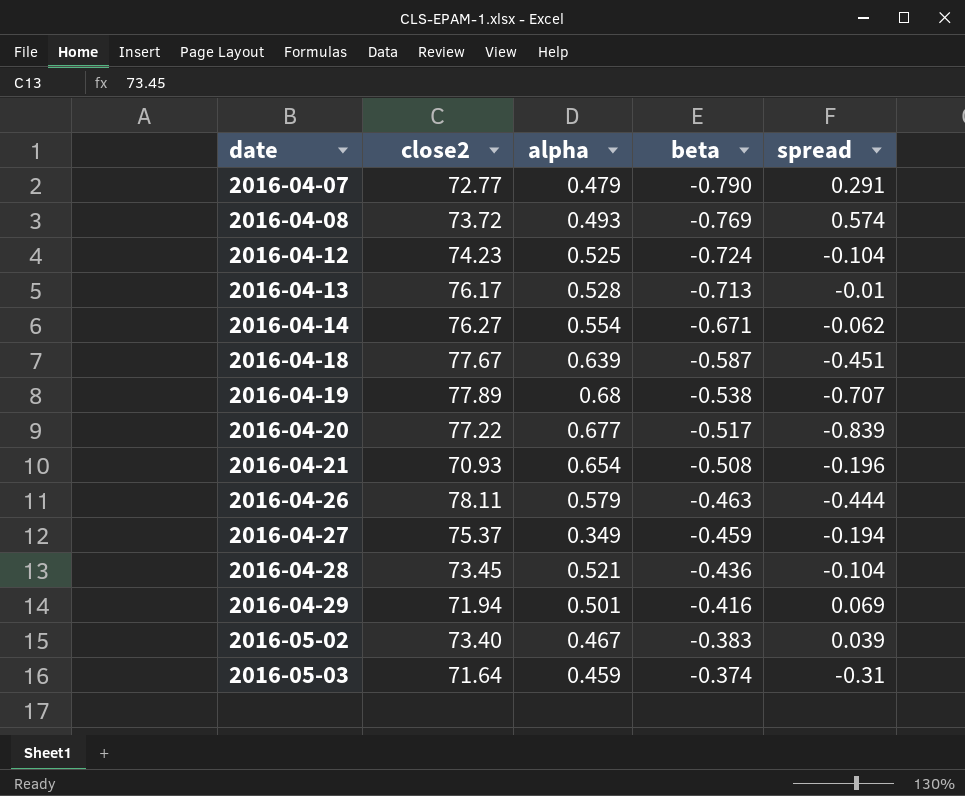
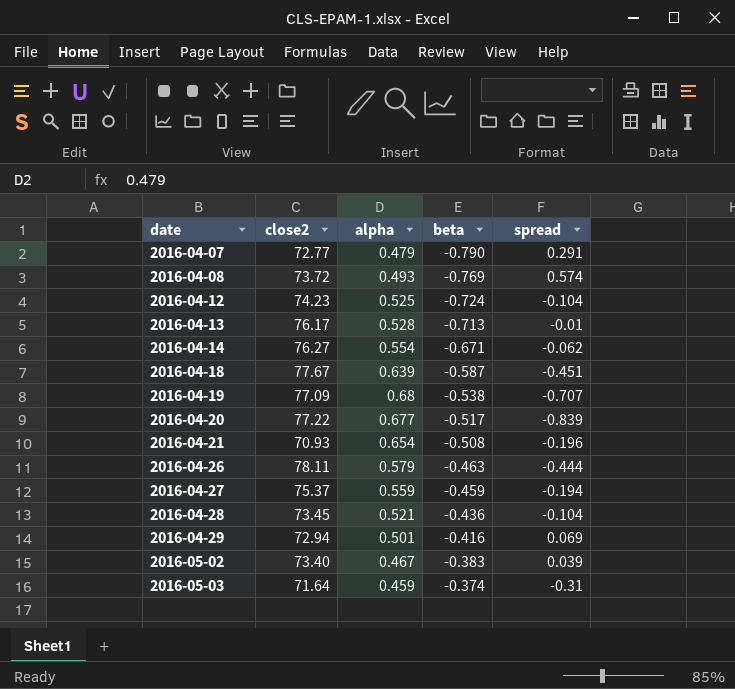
2016-04-19 | close2: 77.89 -> 77.09
2016-04-27 | alpha: 0.349 -> 0.559
2016-04-29 | close2: 71.94 -> 72.94

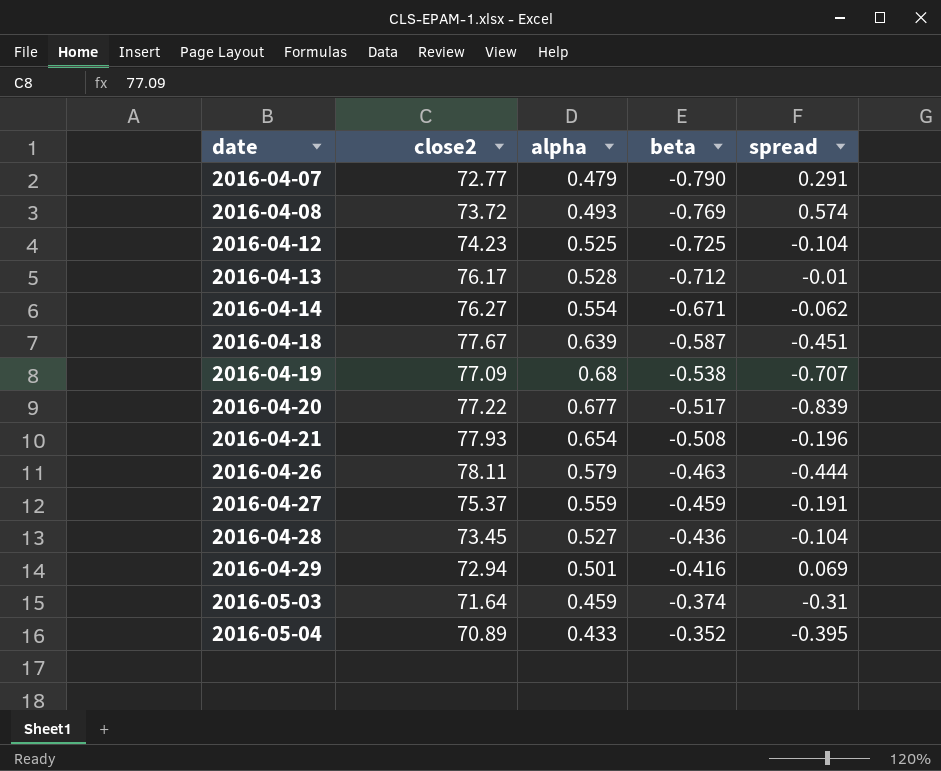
row 2016-05-02: 73.40 | 0.467 | -0.383 | 0.039 -> none
2016-04-12 | beta: -0.724 -> -0.725
2016-04-13 | beta: -0.713 -> -0.712
2016-04-21 | close2: 70.93 -> 77.93
2016-04-27 | spread: -0.194 -> -0.191
2016-04-28 | alpha: 0.521 -> 0.527
row 2016-05-04: none -> 70.89 | 0.433 | -0.352 | -0.395

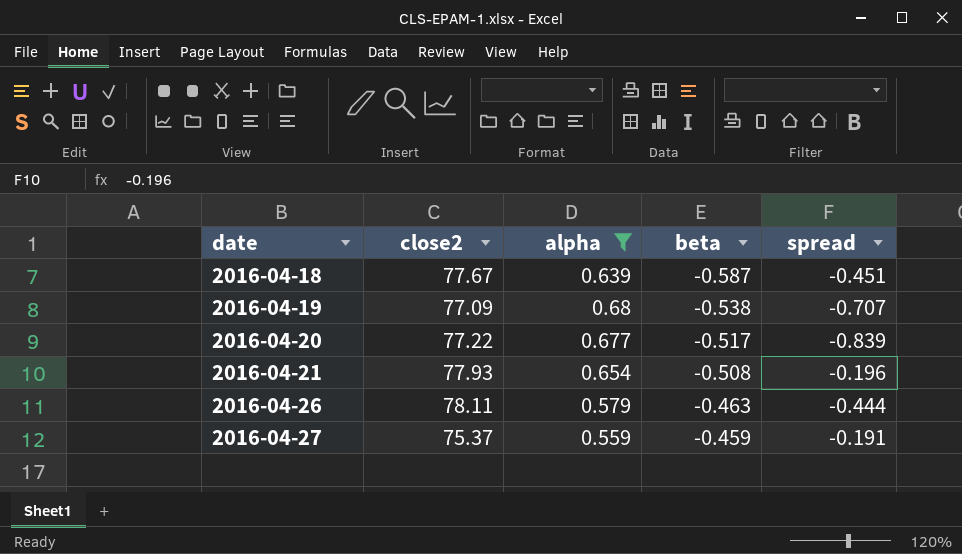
filter: none -> alpha >= 0.559

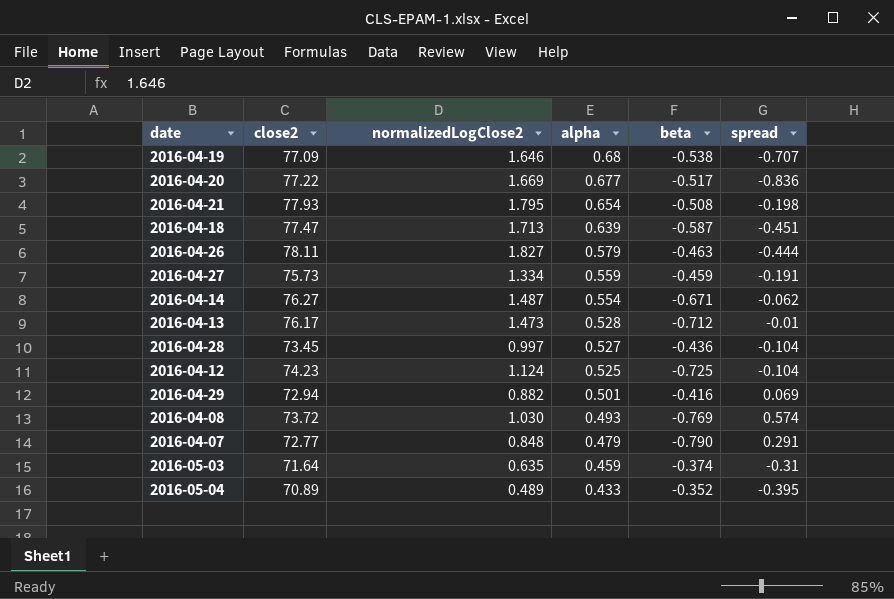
filter: alpha >= 0.559 -> none
row order: date ascending -> alpha descending
column normalizedLogClose2 | position: none -> 3
2016-04-20 | spread: -0.839 -> -0.836
2016-04-21 | spread: -0.196 -> -0.198
2016-04-18 | close2: 77.67 -> 77.47
2016-04-27 | close2: 75.37 -> 75.73

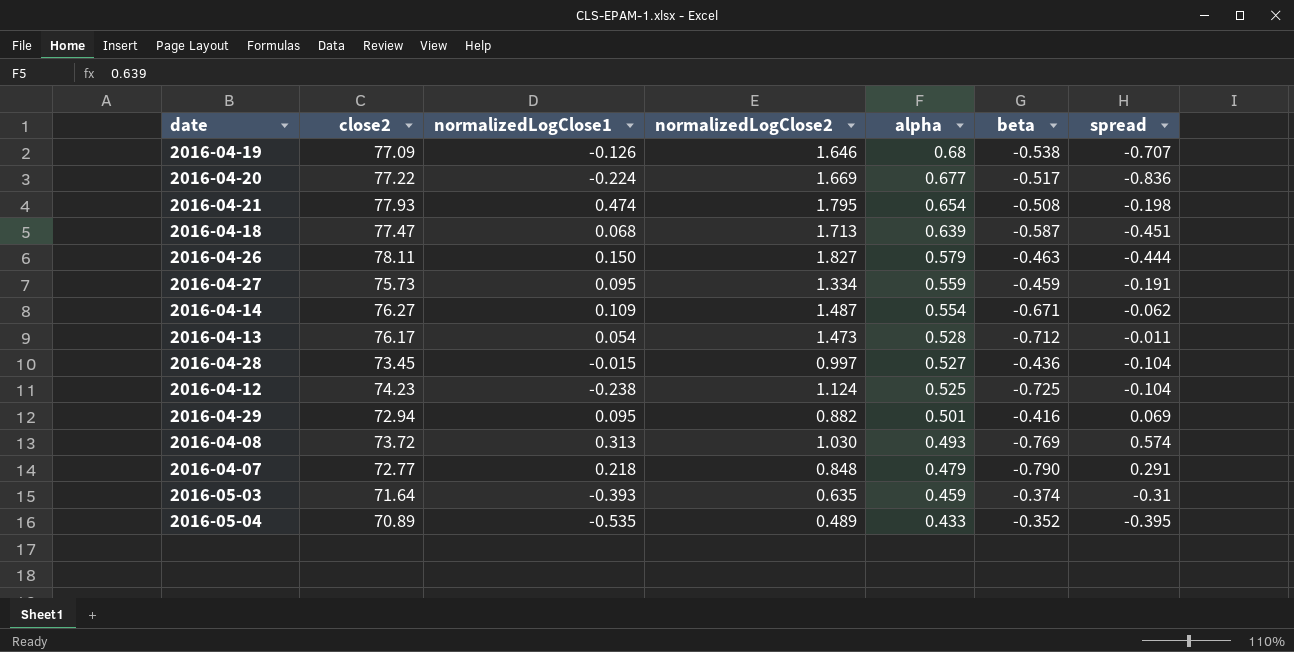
column normalizedLogClose1 | position: none -> 3
2016-04-13 | spread: -0.01 -> -0.011

